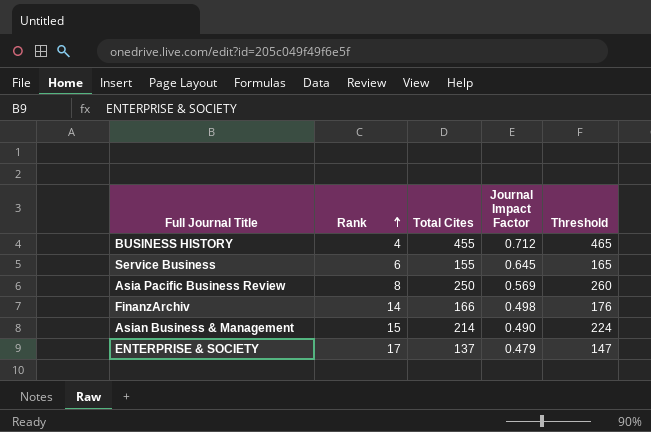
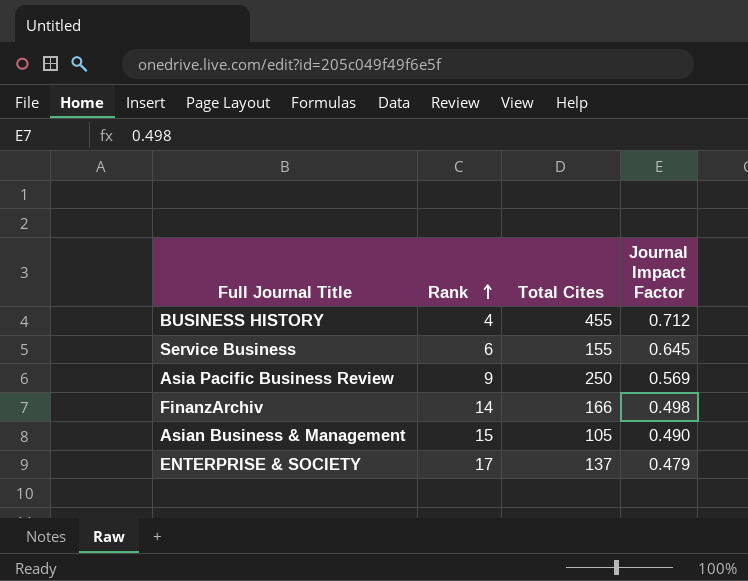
column Threshold | formula: [Total Cites] + 10 -> none
Asia Pacific Business Review | Rank: 8 -> 9
Asian Business & Management | Total Cites: 214 -> 105

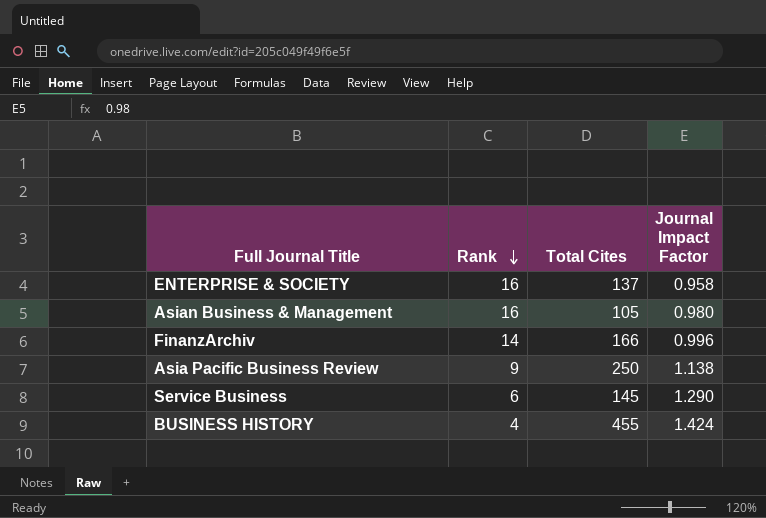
row order: Rank ascending -> Rank descending
ENTERPRISE & SOCIETY | Rank: 17 -> 16
ENTERPRISE & SOCIETY | Journal Impact Factor: 0.479 -> 0.958
Asian Business & Management | Rank: 15 -> 16
Asian Business & Management | Journal Impact Factor: 0.490 -> 0.980
FinanzArchiv | Journal Impact Factor: 0.498 -> 0.996
Asia Pacific Business Review | Journal Impact Factor: 0.569 -> 1.138
Service Business | Total Cites: 155 -> 145
Service Business | Journal Impact Factor: 0.645 -> 1.290
BUSINESS HISTORY | Journal Impact Factor: 0.712 -> 1.424

